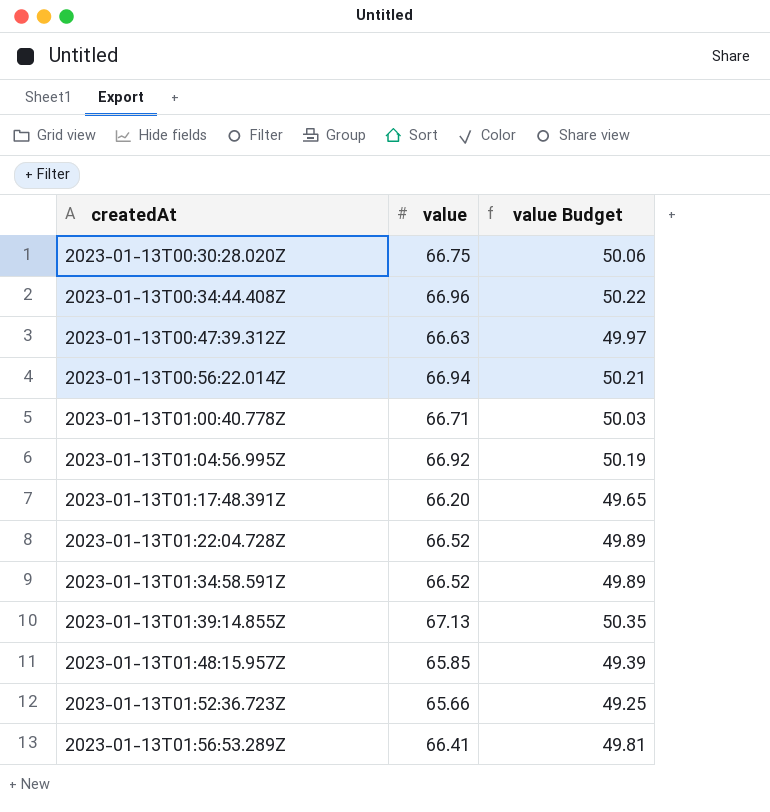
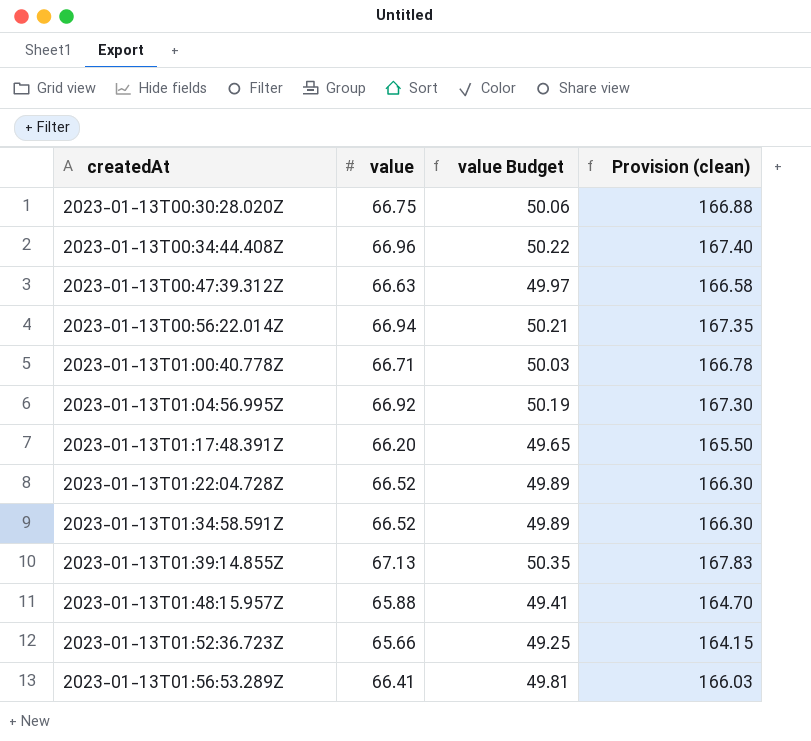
column Provision (clean) | formula: none -> [value] * 2.5
2023-01-13T01:48:15.957Z | value: 65.85 -> 65.88
2023-01-13T01:48:15.957Z | value Budget: 49.39 -> 49.41

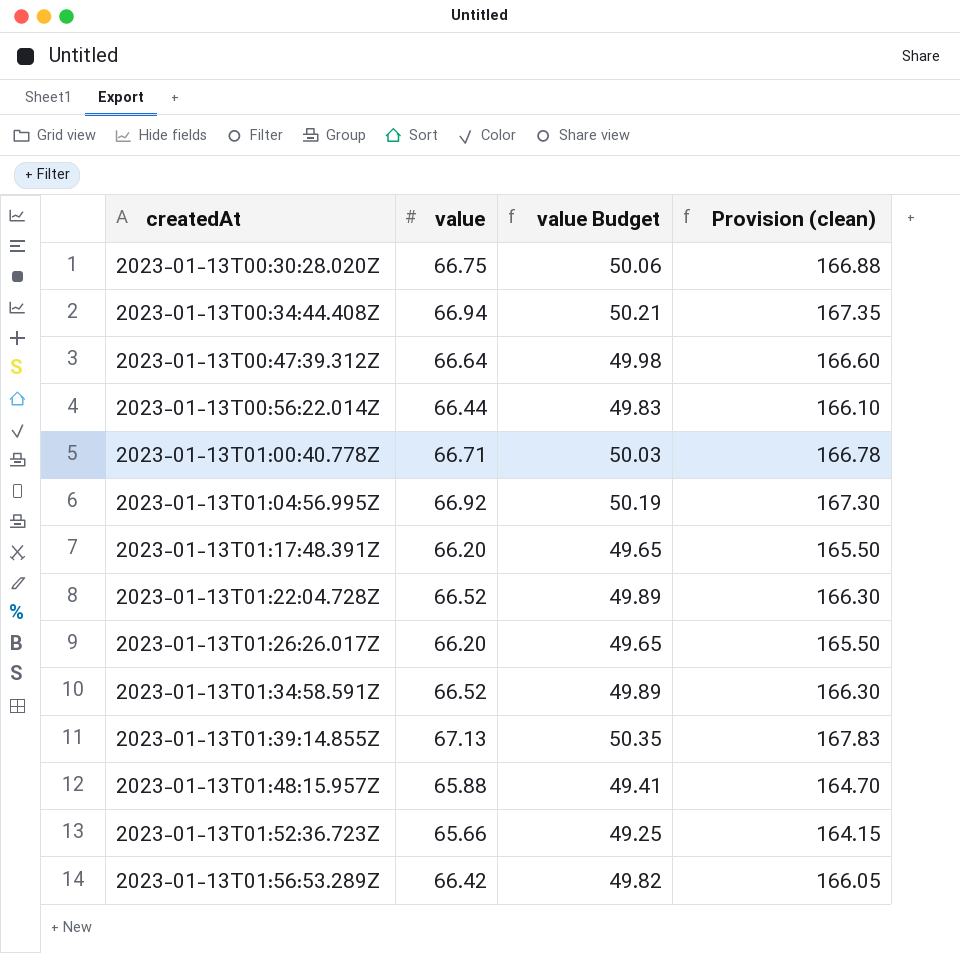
2023-01-13T00:34:44.408Z | value: 66.96 -> 66.94
2023-01-13T00:34:44.408Z | value Budget: 50.22 -> 50.21
2023-01-13T00:34:44.408Z | Provision (clean): 167.40 -> 167.35
2023-01-13T00:47:39.312Z | value: 66.63 -> 66.64
2023-01-13T00:47:39.312Z | value Budget: 49.97 -> 49.98
2023-01-13T00:47:39.312Z | Provision (clean): 166.58 -> 166.60
2023-01-13T00:56:22.014Z | value: 66.94 -> 66.44
2023-01-13T00:56:22.014Z | value Budget: 50.21 -> 49.83
2023-01-13T00:56:22.014Z | Provision (clean): 167.35 -> 166.10
row 2023-01-13T01:26:26.017Z: none -> 66.20 | 49.65 | 165.50
2023-01-13T01:56:53.289Z | value: 66.41 -> 66.42
2023-01-13T01:56:53.289Z | value Budget: 49.81 -> 49.82
2023-01-13T01:56:53.289Z | Provision (clean): 166.03 -> 166.05

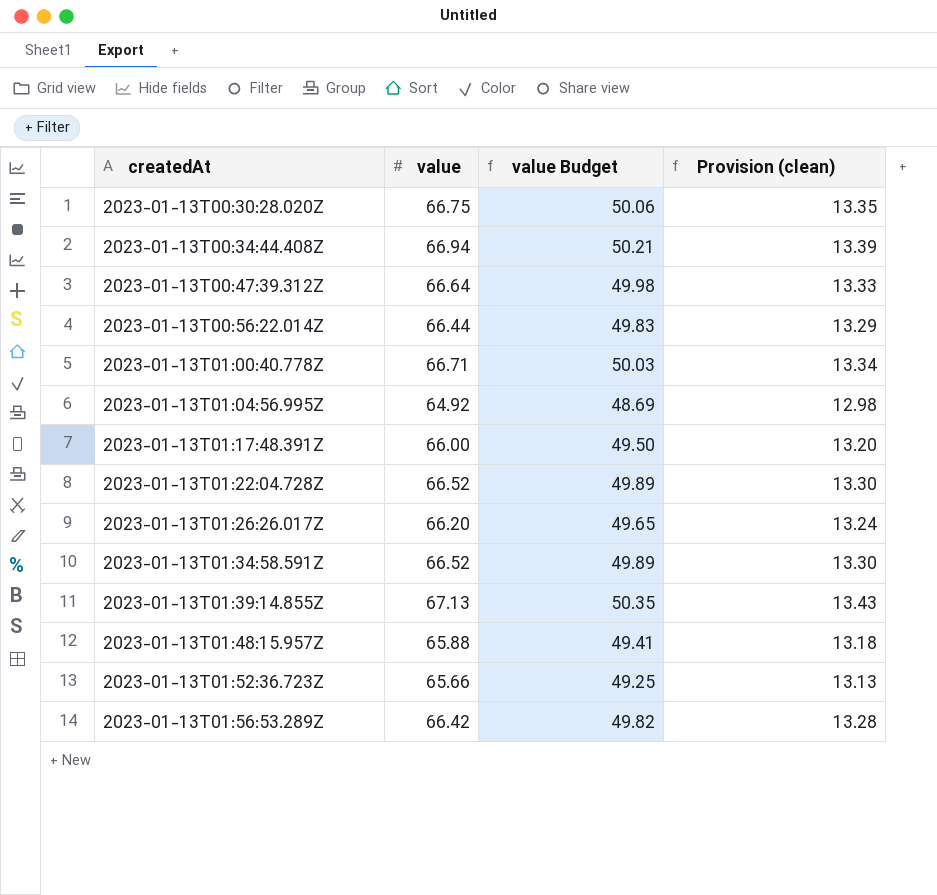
column Provision (clean) | formula: [value] * 2.5 -> [value] * 0.2
2023-01-13T01:04:56.995Z | value: 66.92 -> 64.92
2023-01-13T01:04:56.995Z | value Budget: 50.19 -> 48.69
2023-01-13T01:17:48.391Z | value: 66.20 -> 66.00
2023-01-13T01:17:48.391Z | value Budget: 49.65 -> 49.50

